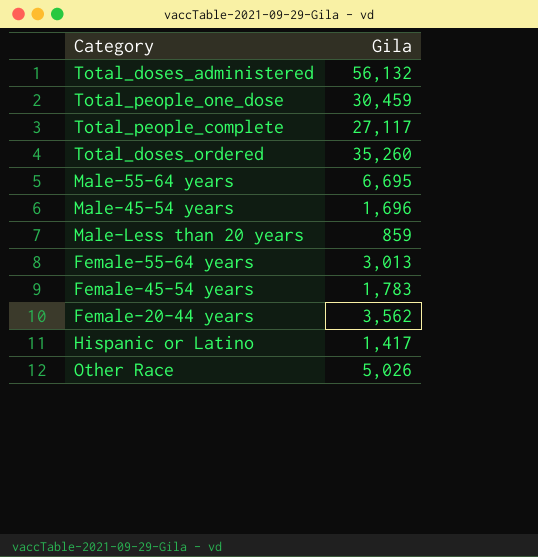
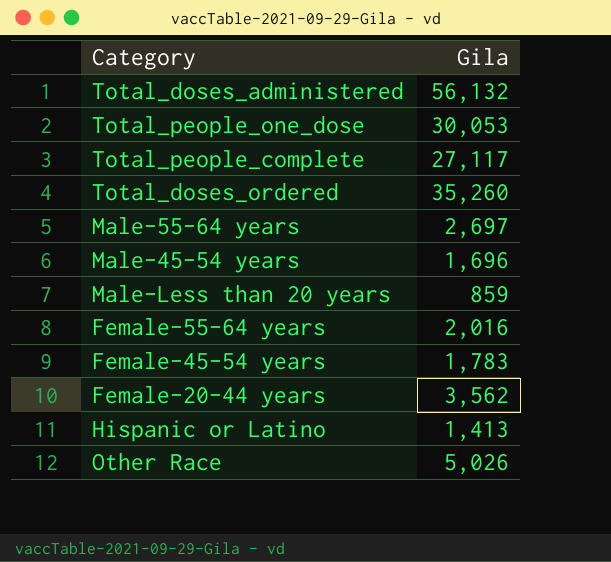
Total_people_one_dose | Gila: 30,459 -> 30,053
Male-55-64 years | Gila: 6,695 -> 2,697
Female-55-64 years | Gila: 3,013 -> 2,016
Hispanic or Latino | Gila: 1,417 -> 1,413

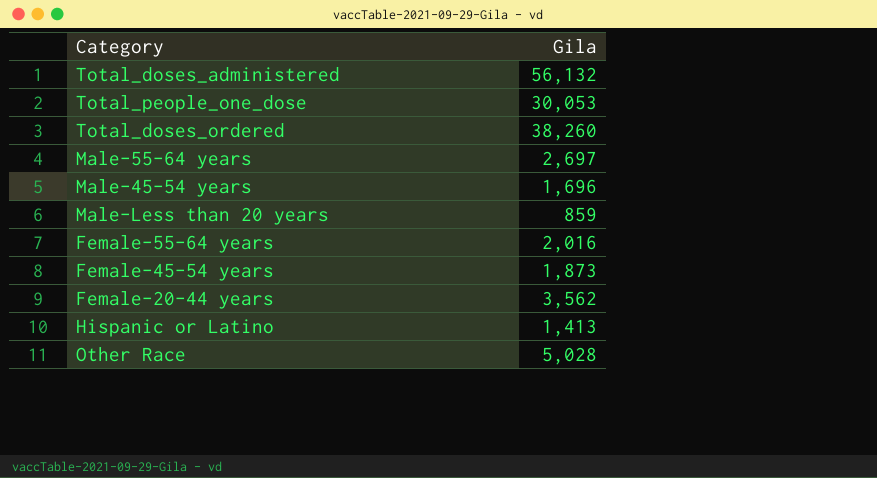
row Total_people_complete: 27,117 -> none
Total_doses_ordered | Gila: 35,260 -> 38,260
Female-45-54 years | Gila: 1,783 -> 1,873
Other Race | Gila: 5,026 -> 5,028

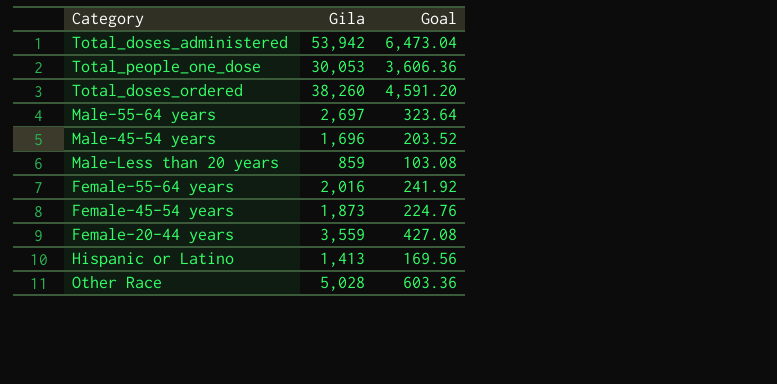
column Goal | formula: none -> [Gila] * 0.12
Total_doses_administered | Gila: 56,132 -> 53,942
Female-20-44 years | Gila: 3,562 -> 3,559

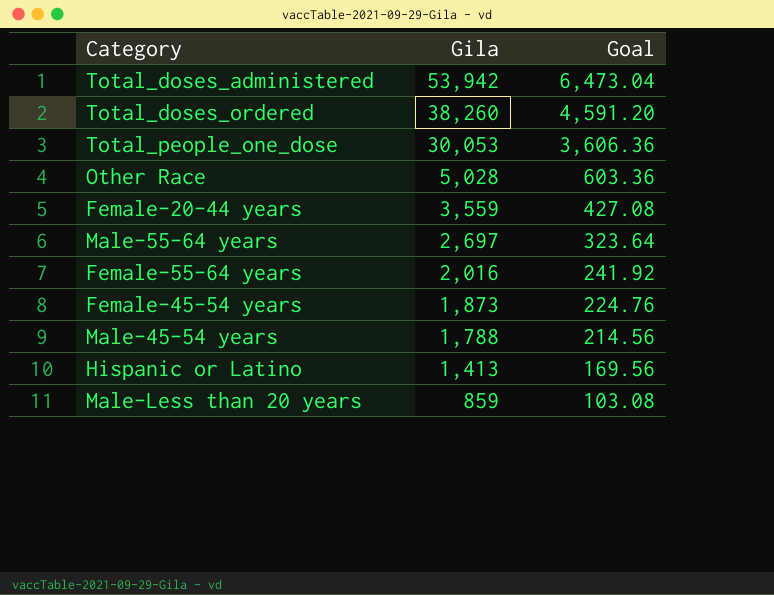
row order: none -> Gila descending
Male-45-54 years | Gila: 1,696 -> 1,788
Male-45-54 years | Goal: 203.52 -> 214.56

